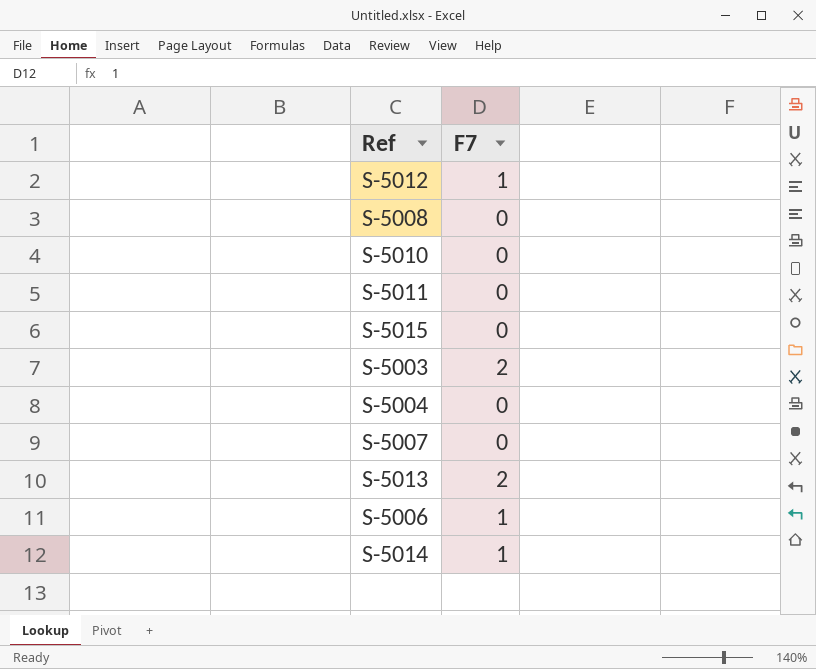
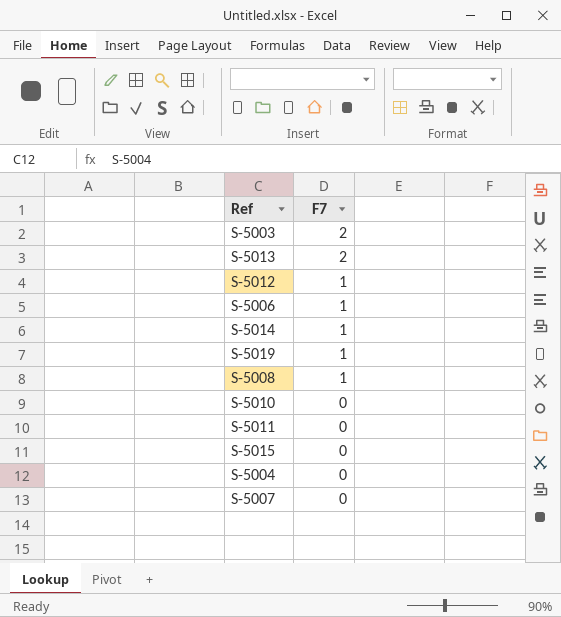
row order: none -> F7 descending
row S-5019: none -> 1
S-5008 | F7: 0 -> 1

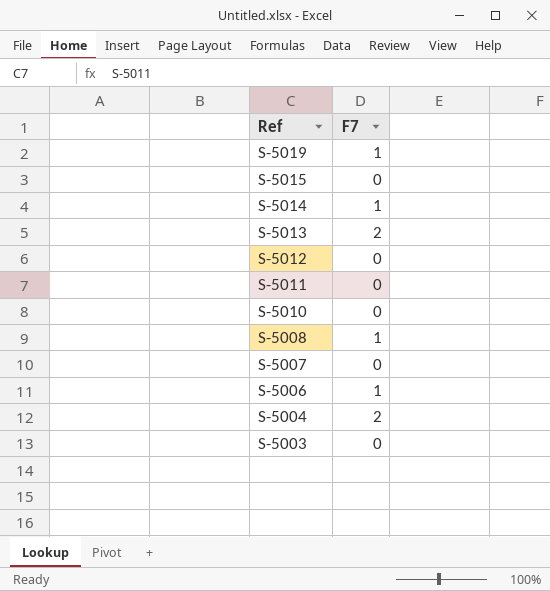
row order: F7 descending -> Ref descending
S-5012 | F7: 1 -> 0
S-5004 | F7: 0 -> 2
S-5003 | F7: 2 -> 0

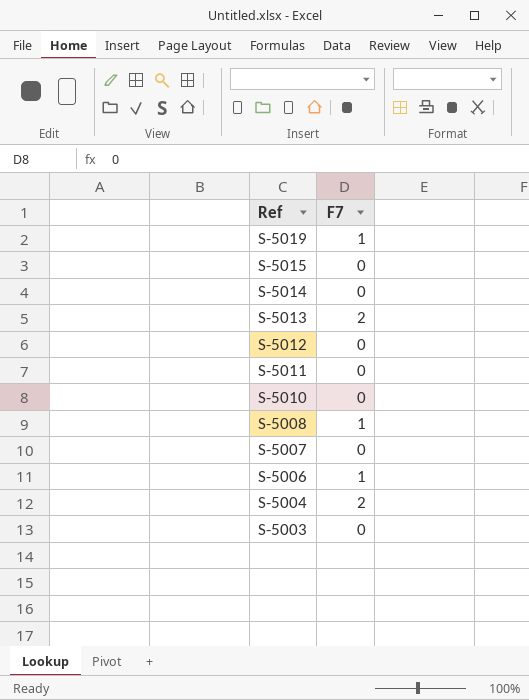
S-5014 | F7: 1 -> 0

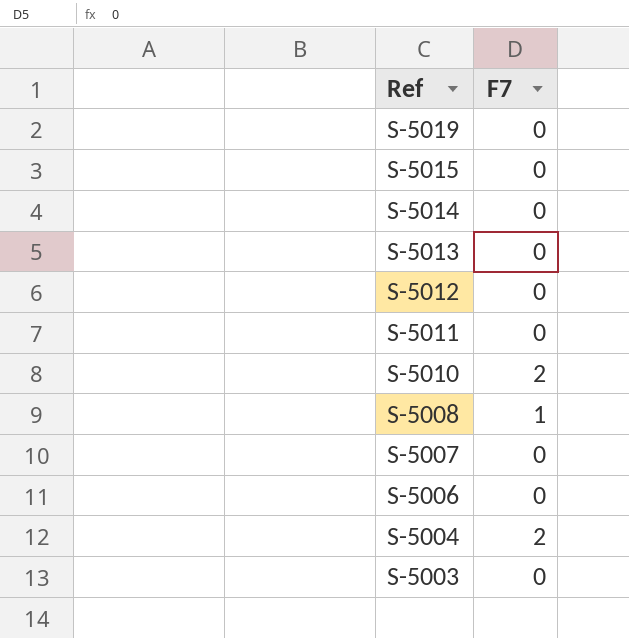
S-5019 | F7: 1 -> 0
S-5013 | F7: 2 -> 0
S-5010 | F7: 0 -> 2
S-5006 | F7: 1 -> 0

